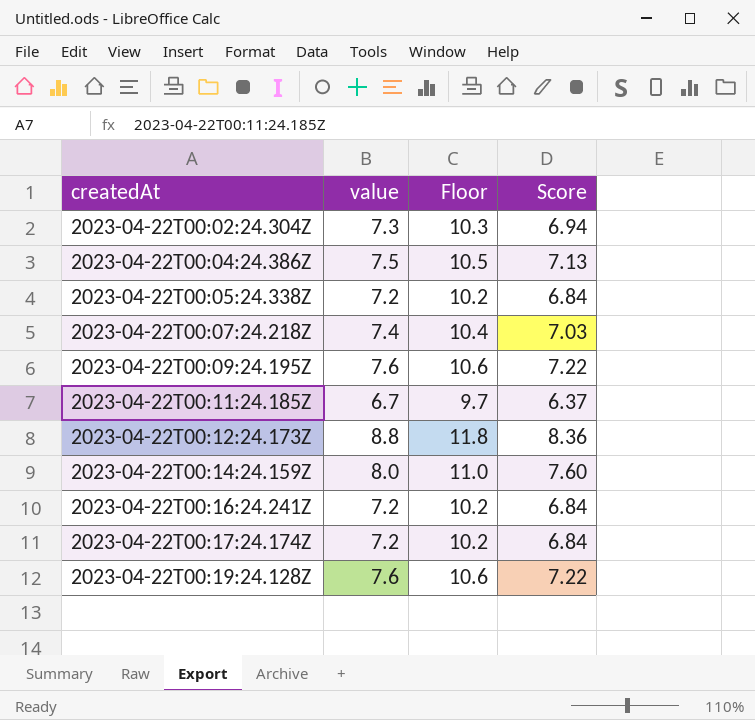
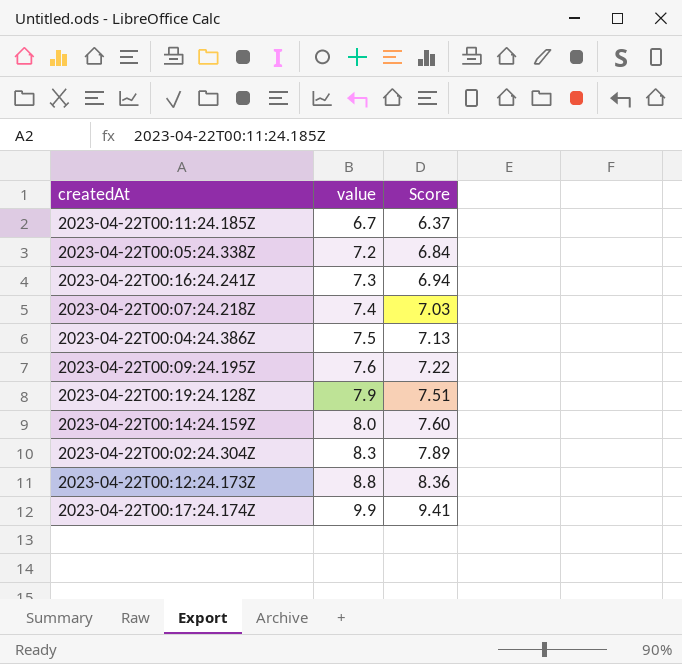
row order: createdAt ascending -> value ascending
column Floor | formula: [value] + 3 -> none
2023-04-22T00:16:24.241Z | value: 7.2 -> 7.3
2023-04-22T00:16:24.241Z | Score: 6.84 -> 6.94
2023-04-22T00:19:24.128Z | value: 7.6 -> 7.9
2023-04-22T00:19:24.128Z | Score: 7.22 -> 7.51
2023-04-22T00:02:24.304Z | value: 7.3 -> 8.3
2023-04-22T00:02:24.304Z | Score: 6.94 -> 7.89
2023-04-22T00:17:24.174Z | value: 7.2 -> 9.9
2023-04-22T00:17:24.174Z | Score: 6.84 -> 9.41

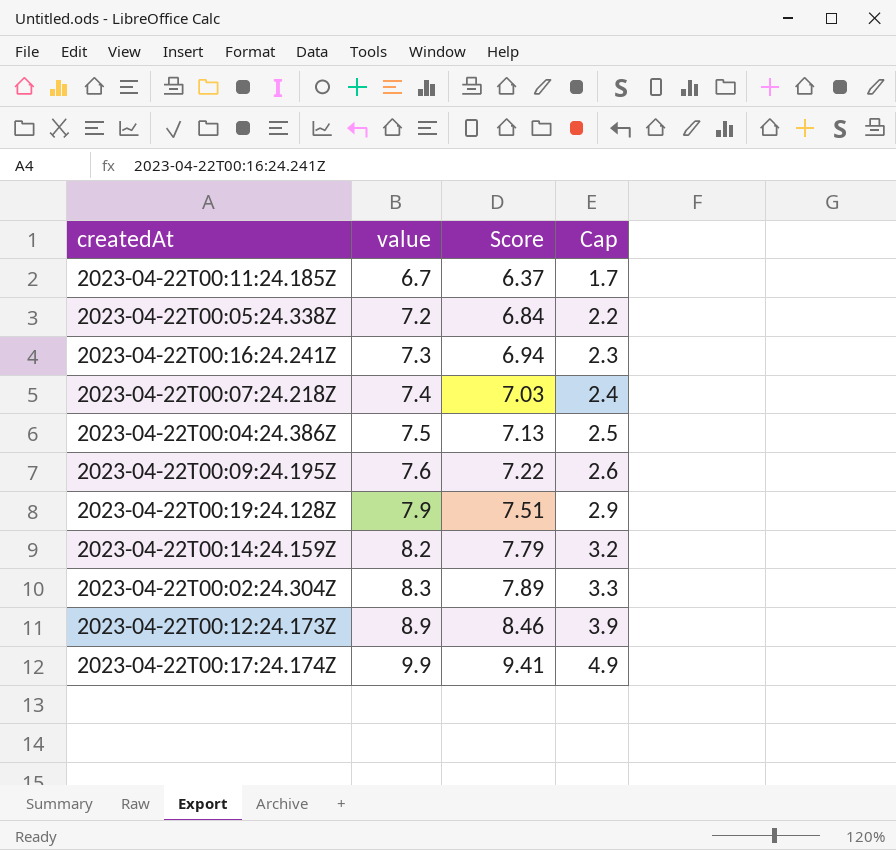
column Cap | formula: none -> [value] - 5
2023-04-22T00:14:24.159Z | value: 8.0 -> 8.2
2023-04-22T00:14:24.159Z | Score: 7.60 -> 7.79
2023-04-22T00:12:24.173Z | value: 8.8 -> 8.9
2023-04-22T00:12:24.173Z | Score: 8.36 -> 8.46

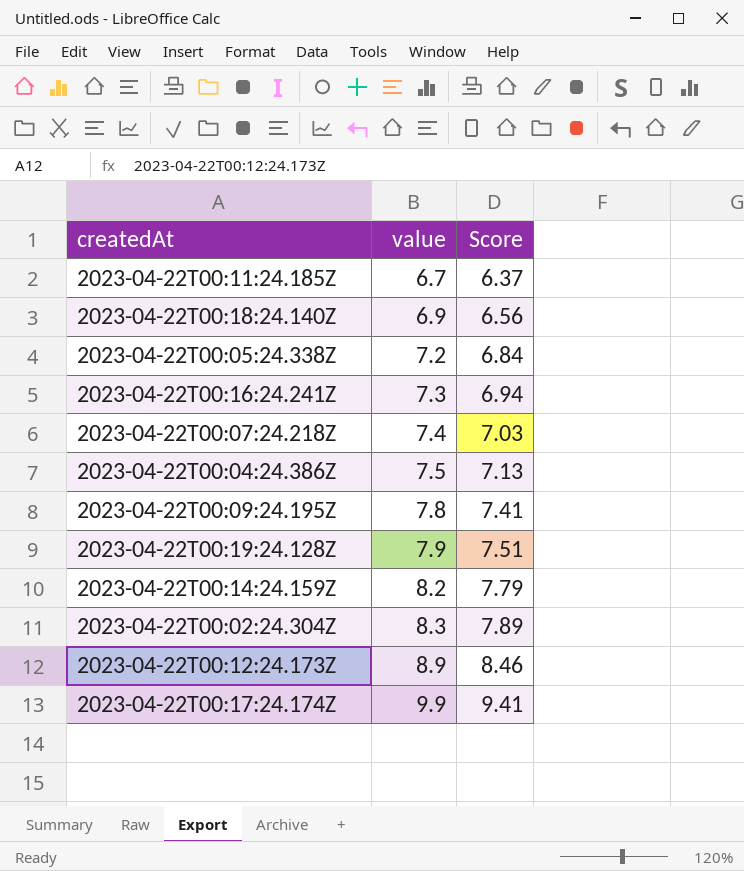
column Cap | formula: [value] - 5 -> none
row 2023-04-22T00:18:24.140Z: none -> 6.9 | 6.56
2023-04-22T00:09:24.195Z | value: 7.6 -> 7.8
2023-04-22T00:09:24.195Z | Score: 7.22 -> 7.41

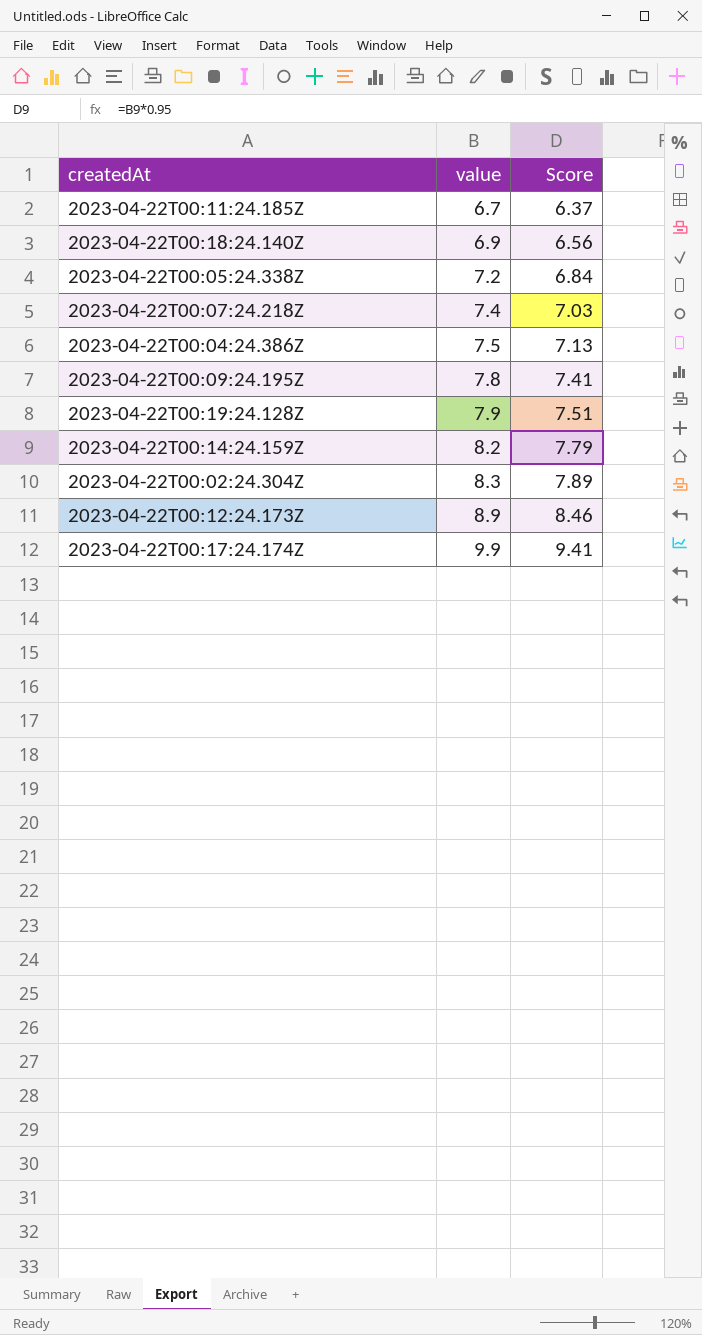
row 2023-04-22T00:16:24.241Z: 7.3 | 6.94 -> none

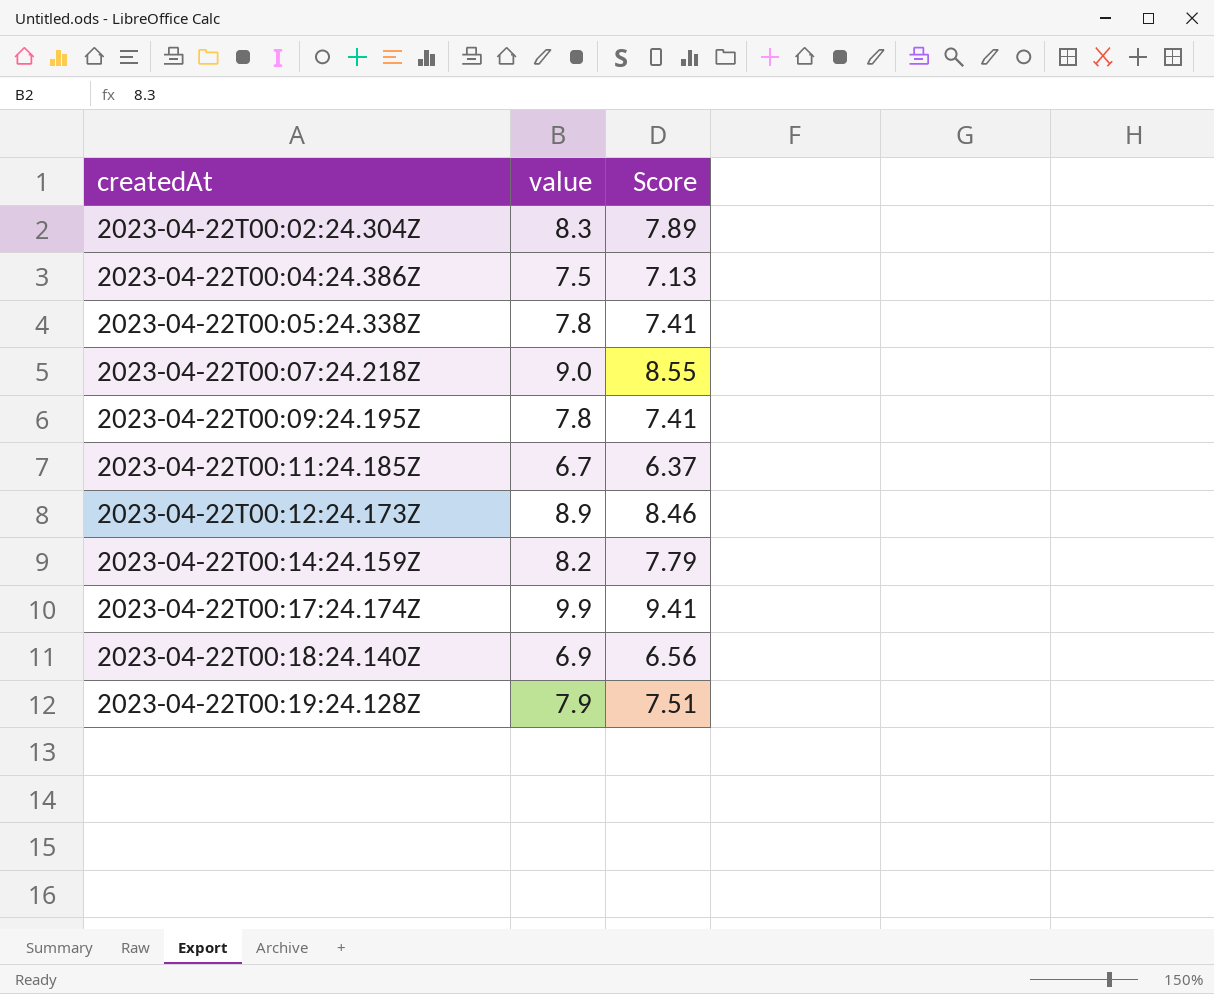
row order: value ascending -> createdAt ascending
2023-04-22T00:05:24.338Z | value: 7.2 -> 7.8
2023-04-22T00:05:24.338Z | Score: 6.84 -> 7.41
2023-04-22T00:07:24.218Z | value: 7.4 -> 9.0
2023-04-22T00:07:24.218Z | Score: 7.03 -> 8.55

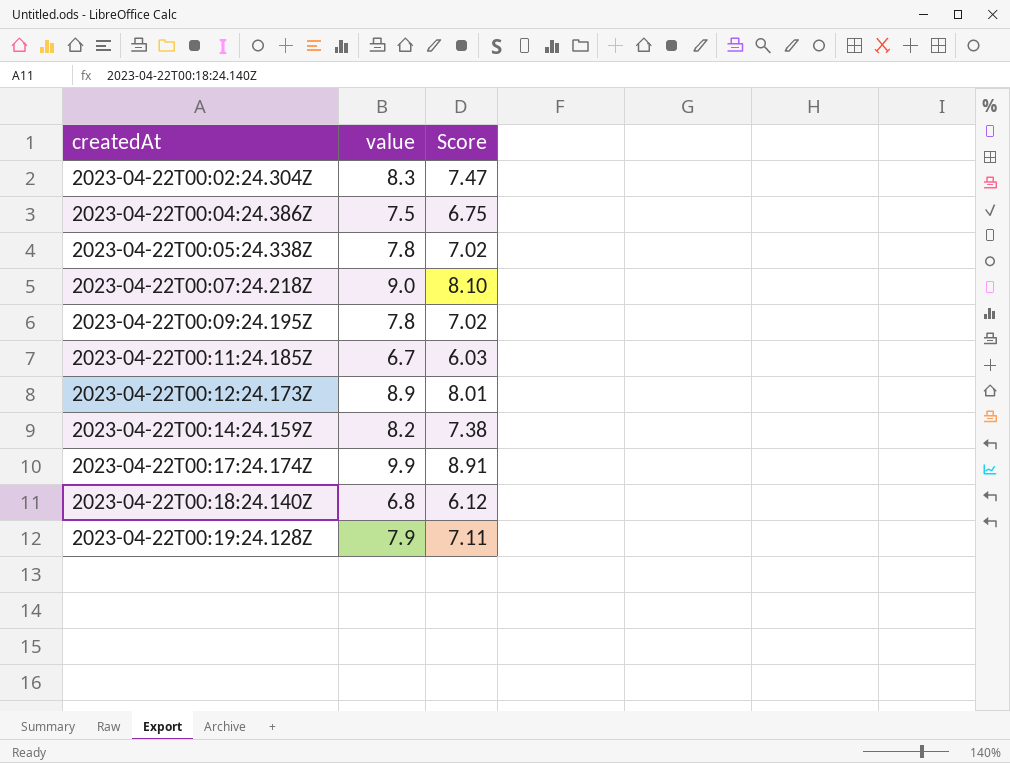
column Score | formula: [value] * 0.95 -> [value] * 0.9
2023-04-22T00:18:24.140Z | value: 6.9 -> 6.8

